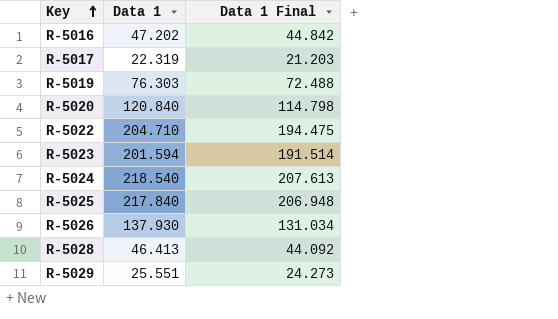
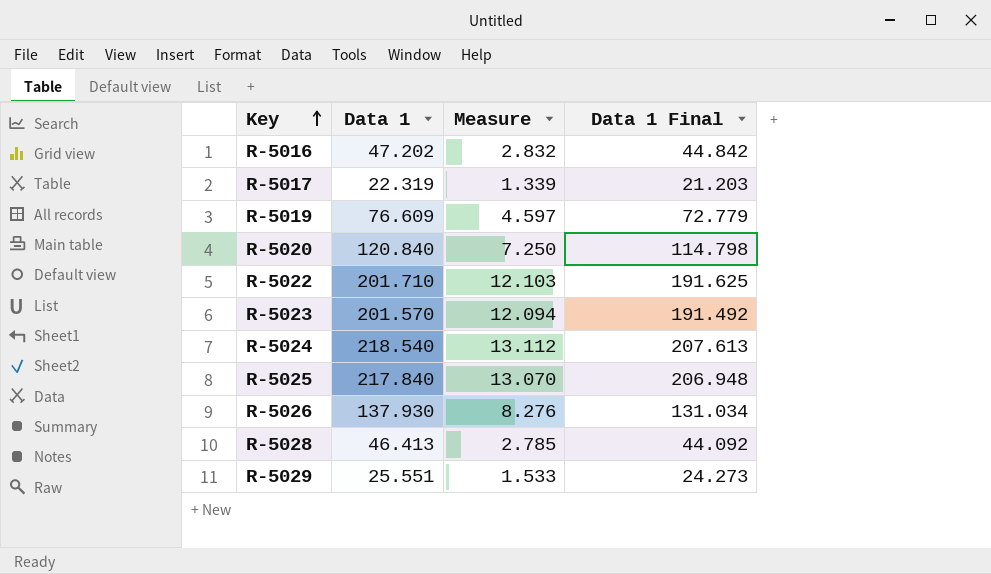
column Measure | formula: none -> [Data 1] * 0.06
R-5019 | Data 1: 76.303 -> 76.609
R-5019 | Data 1 Final: 72.488 -> 72.779
R-5022 | Data 1: 204.710 -> 201.710
R-5022 | Data 1 Final: 194.475 -> 191.625
R-5023 | Data 1: 201.594 -> 201.570
R-5023 | Data 1 Final: 191.514 -> 191.492

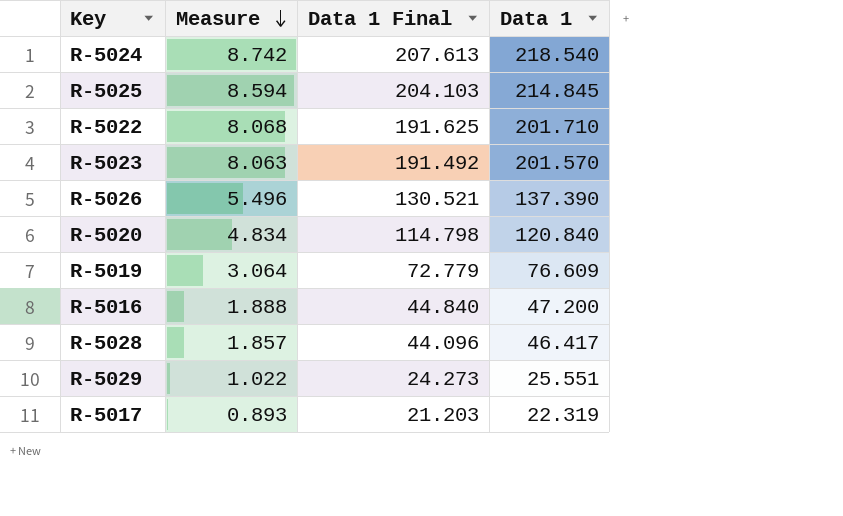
row order: Key ascending -> Measure descending
column Measure | formula: [Data 1] * 0.06 -> [Data 1] * 0.04
column Data 1 | position: 2 -> 4
R-5025 | Data 1 Final: 206.948 -> 204.103
R-5025 | Data 1: 217.840 -> 214.845
R-5026 | Data 1 Final: 131.034 -> 130.521
R-5026 | Data 1: 137.930 -> 137.390
R-5016 | Data 1 Final: 44.842 -> 44.840
R-5016 | Data 1: 47.202 -> 47.200
R-5028 | Data 1 Final: 44.092 -> 44.096
R-5028 | Data 1: 46.413 -> 46.417

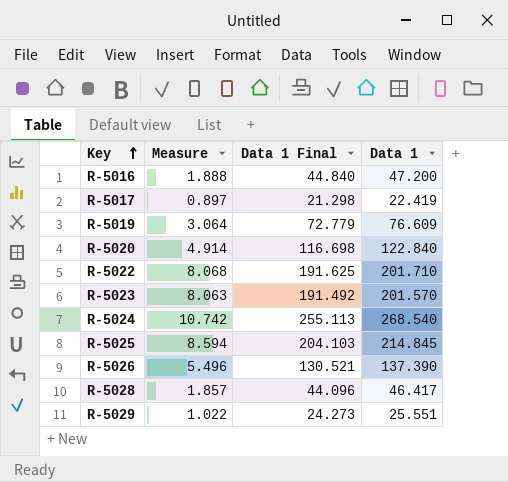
row order: Measure descending -> Key ascending
R-5017 | Measure: 0.893 -> 0.897
R-5017 | Data 1 Final: 21.203 -> 21.298
R-5017 | Data 1: 22.319 -> 22.419
R-5020 | Measure: 4.834 -> 4.914
R-5020 | Data 1 Final: 114.798 -> 116.698
R-5020 | Data 1: 120.840 -> 122.840
R-5024 | Measure: 8.742 -> 10.742
R-5024 | Data 1 Final: 207.613 -> 255.113
R-5024 | Data 1: 218.540 -> 268.540

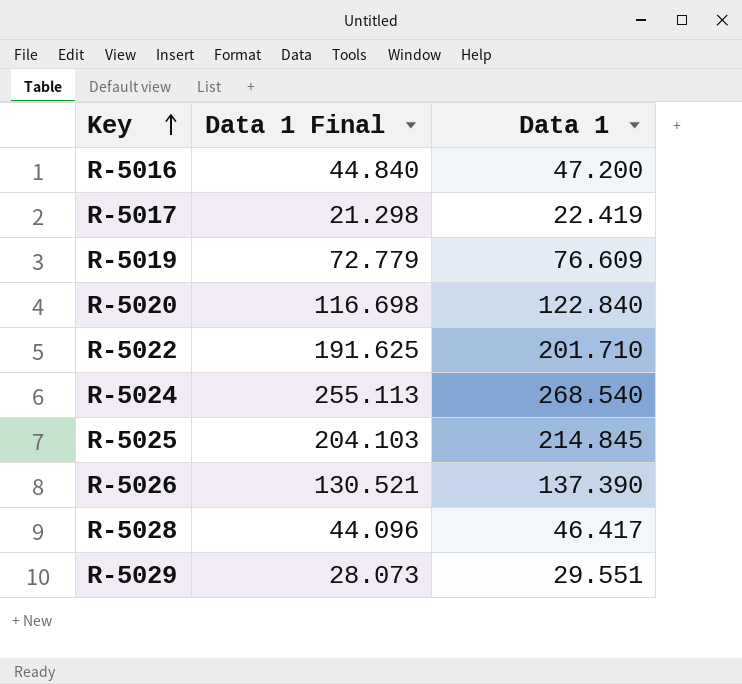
column Measure | formula: [Data 1] * 0.04 -> none
row R-5023: 8.063 | 191.492 | 201.570 -> none
R-5029 | Data 1 Final: 24.273 -> 28.073
R-5029 | Data 1: 25.551 -> 29.551

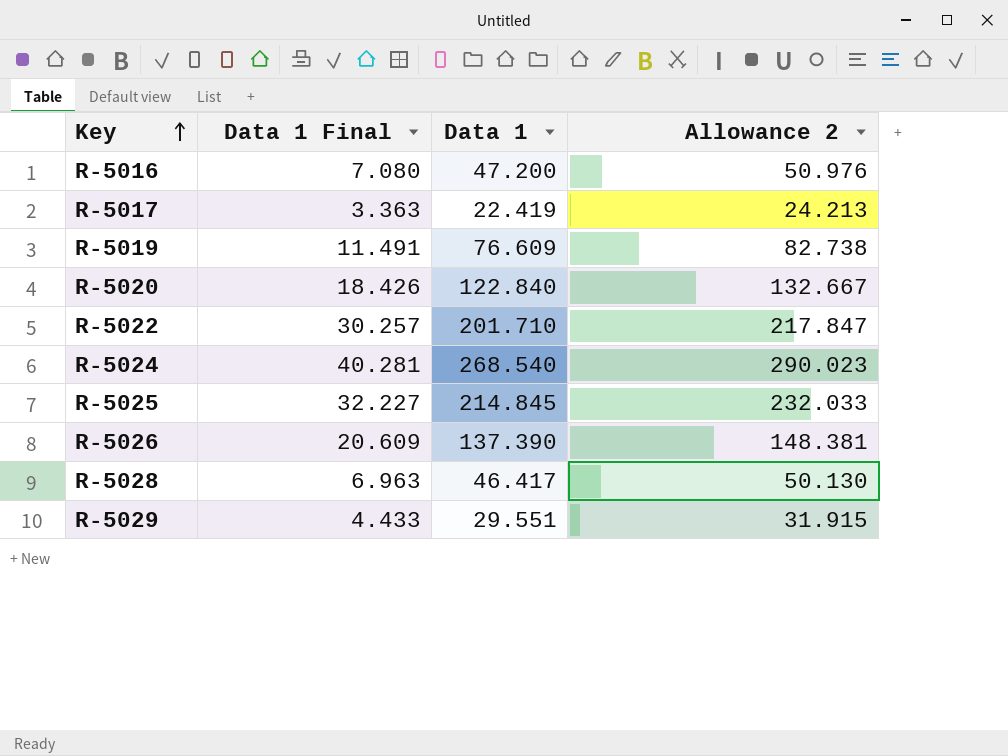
column Data 1 Final | formula: [Data 1] * 0.95 -> [Data 1] * 0.15
column Allowance 2 | formula: none -> [Data 1] * 1.08

